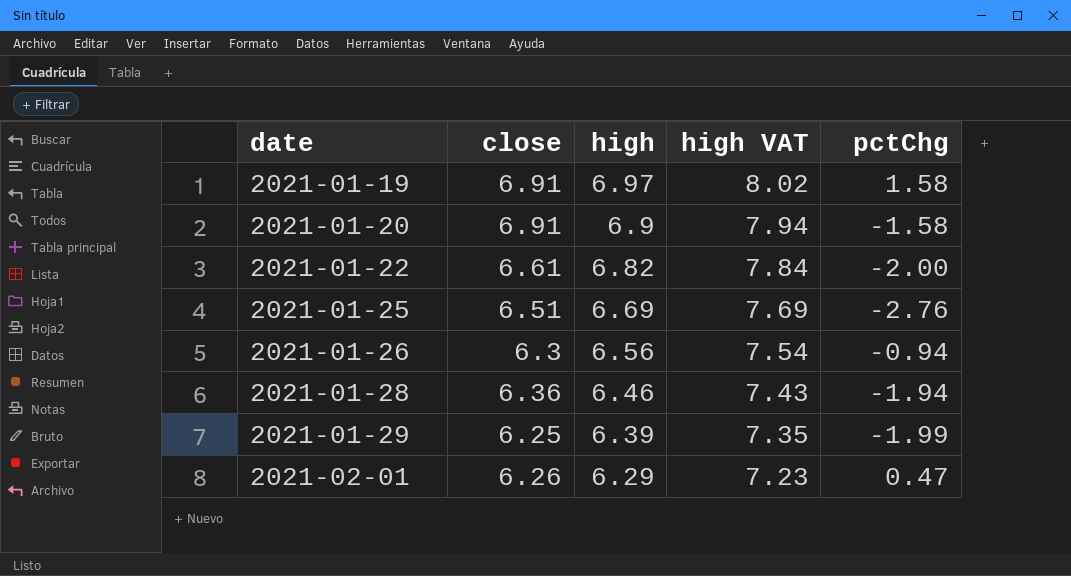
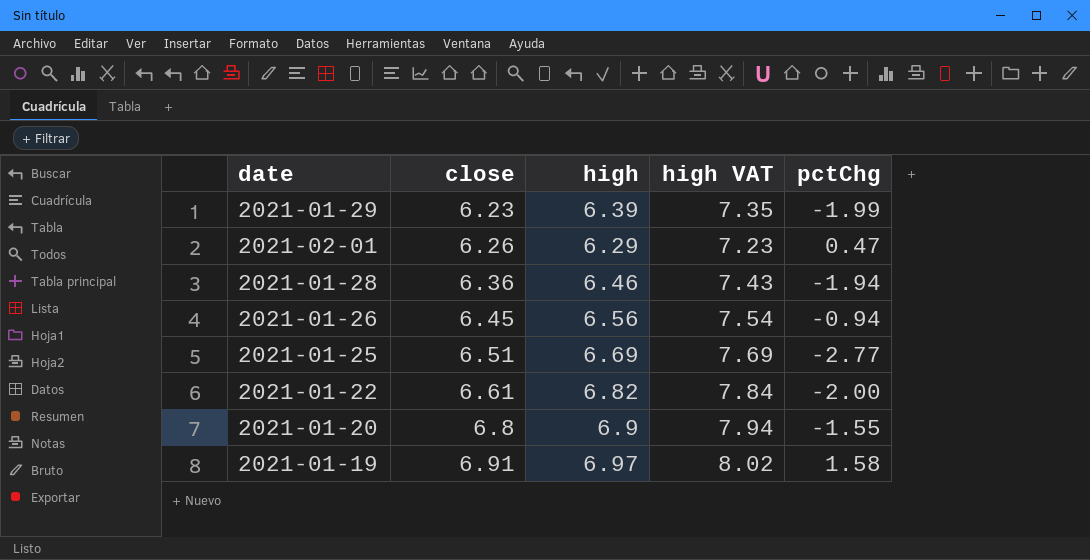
row order: date ascending -> close ascending
2021-01-29 | close: 6.25 -> 6.23
2021-01-26 | close: 6.3 -> 6.45
2021-01-25 | pctChg: -2.76 -> -2.77
2021-01-20 | close: 6.91 -> 6.8
2021-01-20 | pctChg: -1.58 -> -1.55

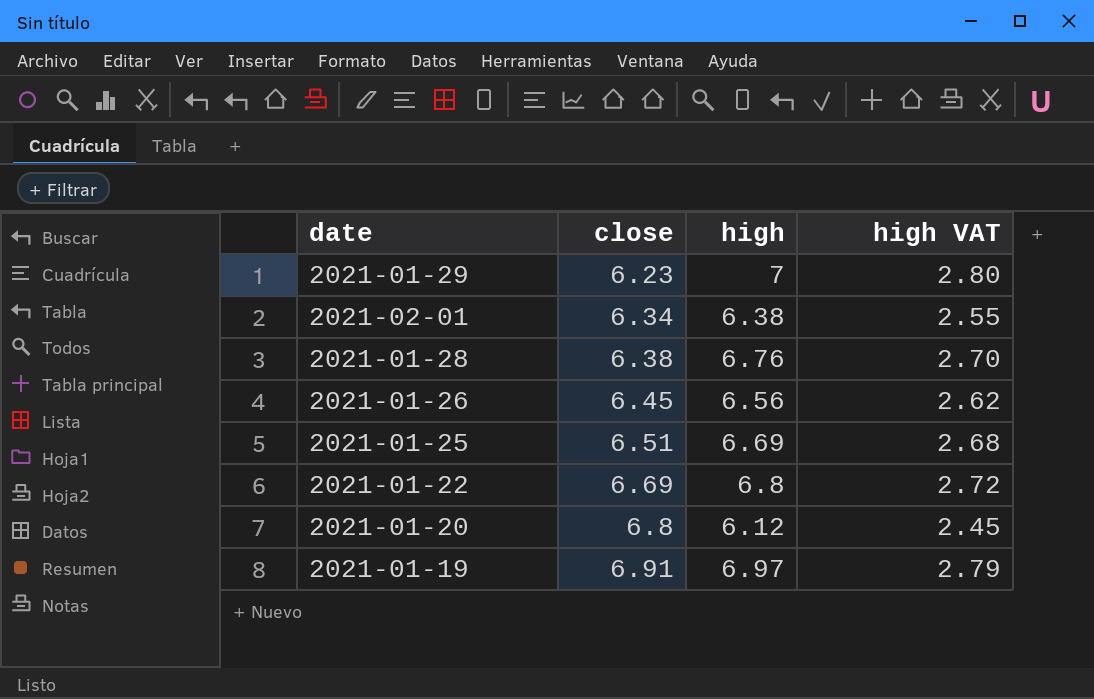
column pctChg | position: 5 -> none
column high VAT | formula: [high] * 1.15 -> [high] * 0.4
2021-01-29 | high: 6.39 -> 7
2021-02-01 | close: 6.26 -> 6.34
2021-02-01 | high: 6.29 -> 6.38
2021-01-28 | close: 6.36 -> 6.38
2021-01-28 | high: 6.46 -> 6.76
2021-01-22 | close: 6.61 -> 6.69
2021-01-22 | high: 6.82 -> 6.8
2021-01-20 | high: 6.9 -> 6.12

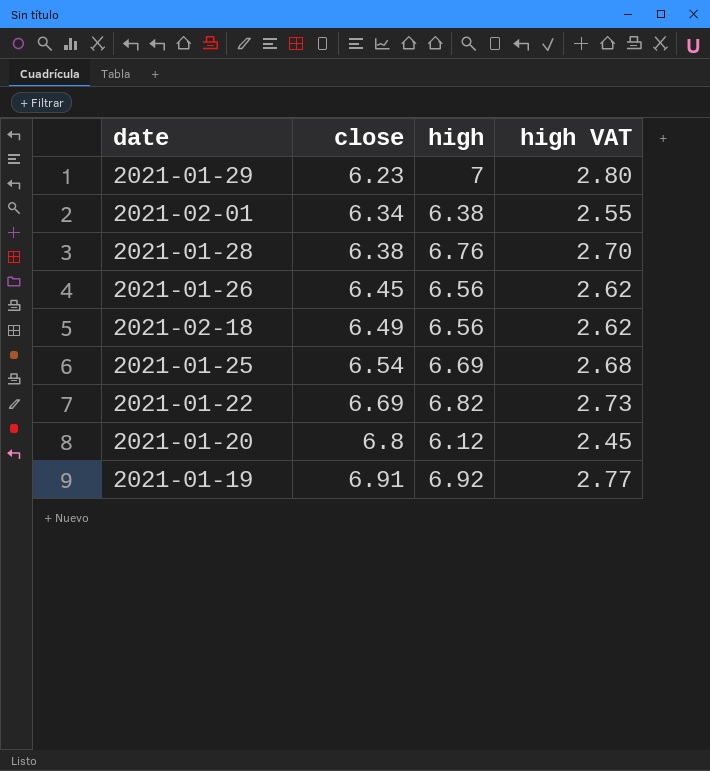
row 2021-02-18: none -> 6.49 | 6.56 | 2.62
2021-01-25 | close: 6.51 -> 6.54
2021-01-22 | high: 6.8 -> 6.82
2021-01-22 | high VAT: 2.72 -> 2.73
2021-01-19 | high: 6.97 -> 6.92
2021-01-19 | high VAT: 2.79 -> 2.77

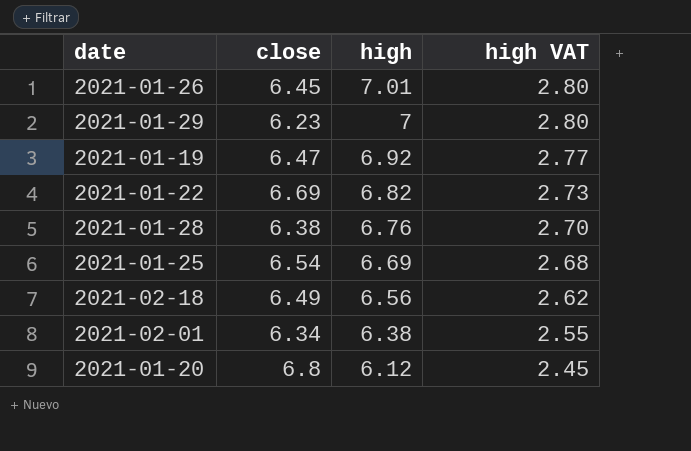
row order: close ascending -> high descending
2021-01-26 | high: 6.56 -> 7.01
2021-01-26 | high VAT: 2.62 -> 2.80
2021-01-19 | close: 6.91 -> 6.47

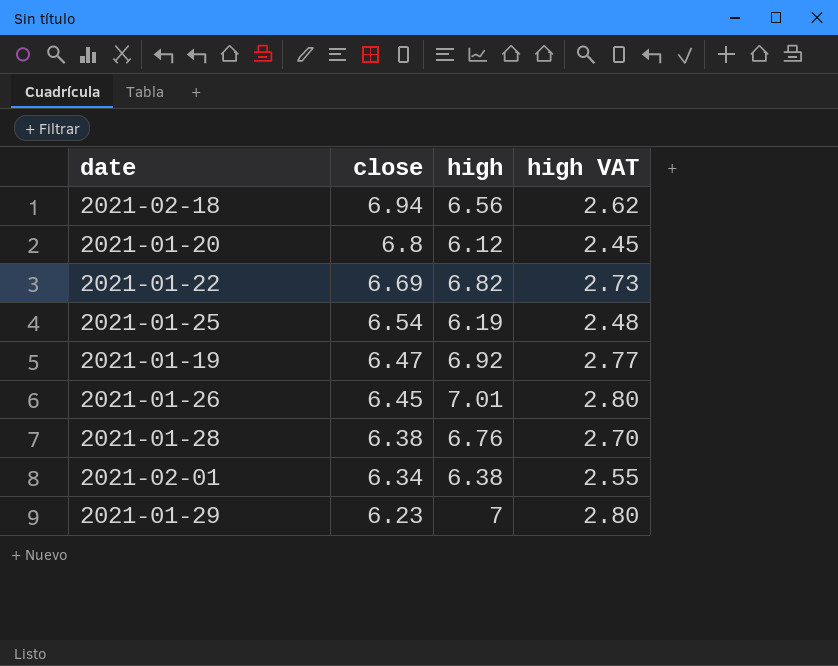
row order: high descending -> close descending
2021-02-18 | close: 6.49 -> 6.94
2021-01-25 | high: 6.69 -> 6.19
2021-01-25 | high VAT: 2.68 -> 2.48

